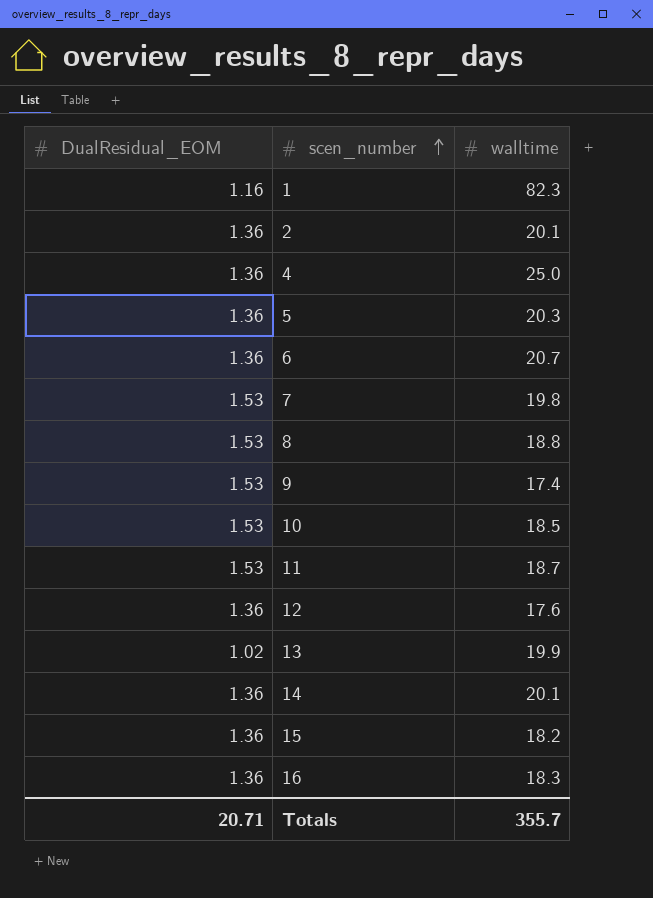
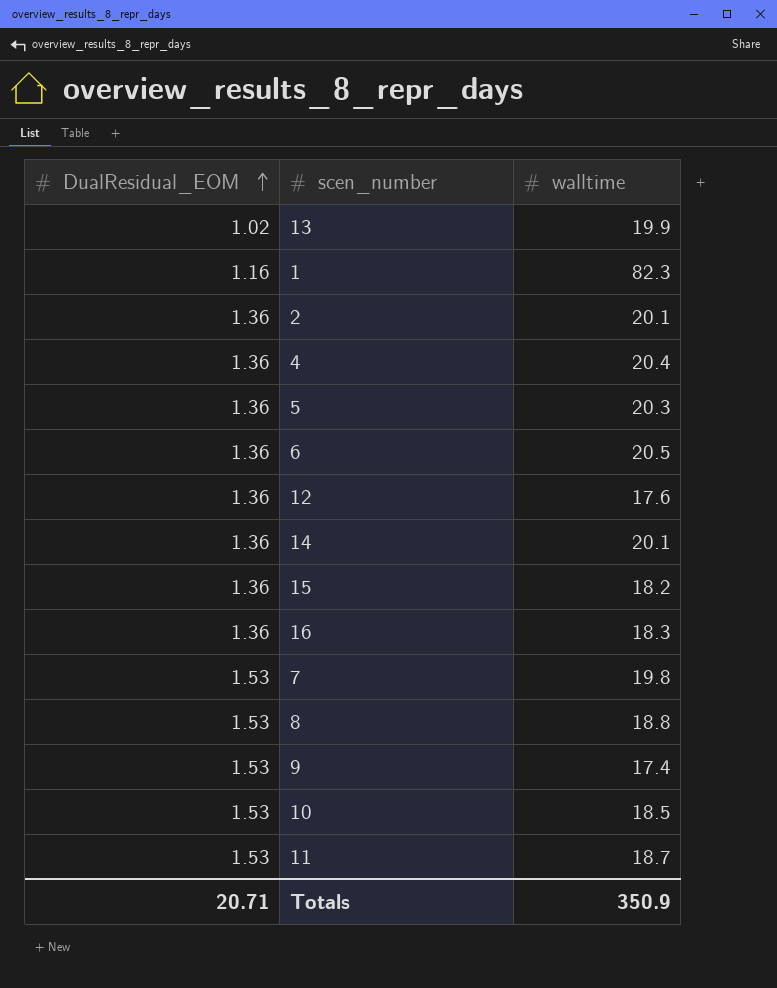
row order: scen_number ascending -> DualResidual_EOM ascending
4 | walltime: 25.0 -> 20.4
6 | walltime: 20.7 -> 20.5
Totals | walltime: 355.7 -> 350.9

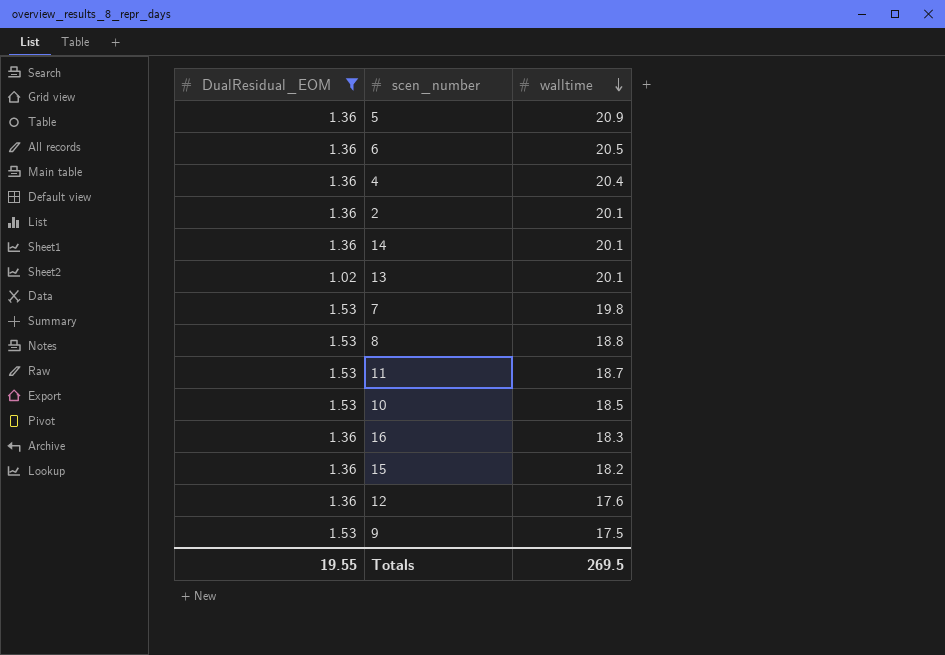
filter: none -> DualResidual_EOM != 1.16
row order: DualResidual_EOM ascending -> walltime descending
5 | walltime: 20.3 -> 20.9
13 | walltime: 19.9 -> 20.1
9 | walltime: 17.4 -> 17.5
Totals | DualResidual_EOM: 20.71 -> 19.55
Totals | walltime: 350.9 -> 269.5

